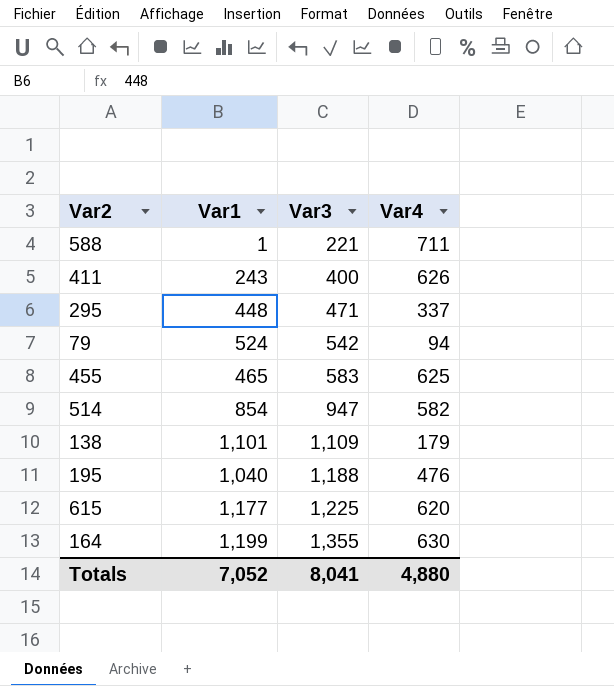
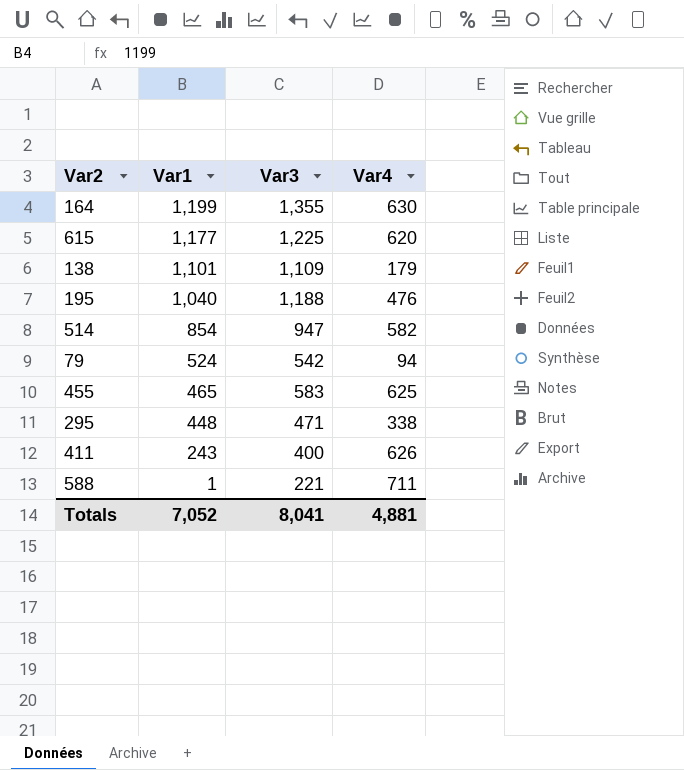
row order: Var3 ascending -> Var1 descending
295 | Var4: 337 -> 338
Totals | Var4: 4,880 -> 4,881

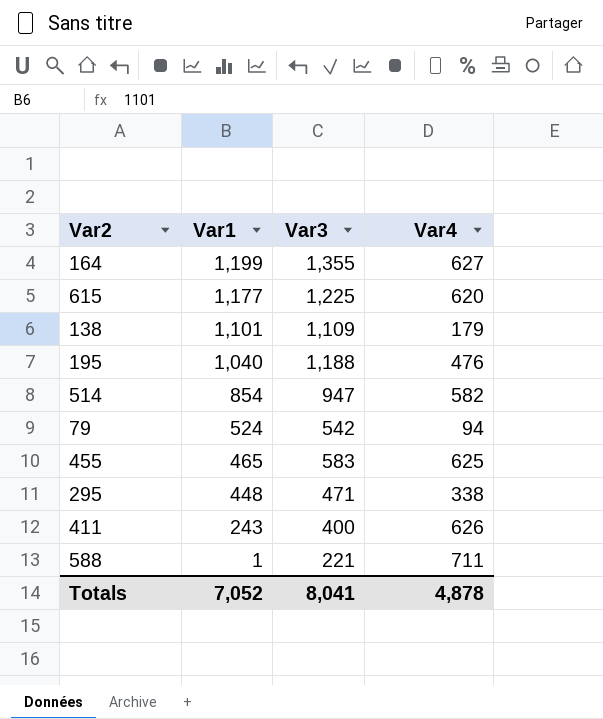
164 | Var4: 630 -> 627
Totals | Var4: 4,881 -> 4,878

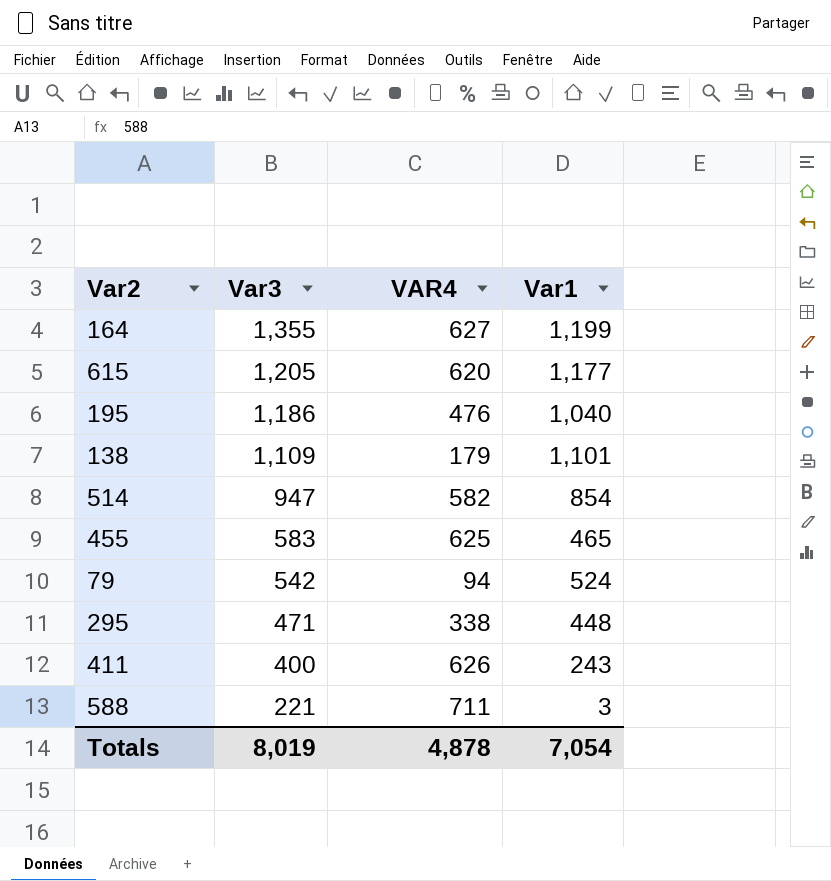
row order: Var1 descending -> Var3 descending
column name: Var4 -> VAR4
column Var1 | position: 2 -> 4
615 | Var3: 1,225 -> 1,205
195 | Var3: 1,188 -> 1,186
588 | Var1: 1 -> 3
Totals | Var3: 8,041 -> 8,019
Totals | Var1: 7,052 -> 7,054

